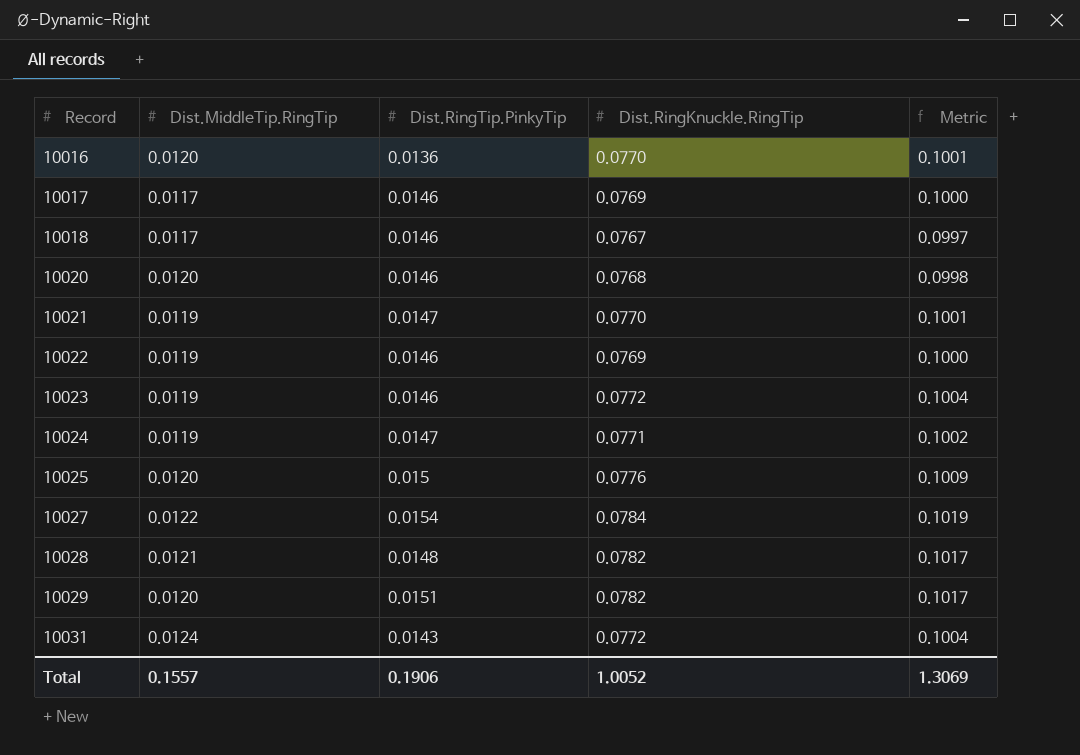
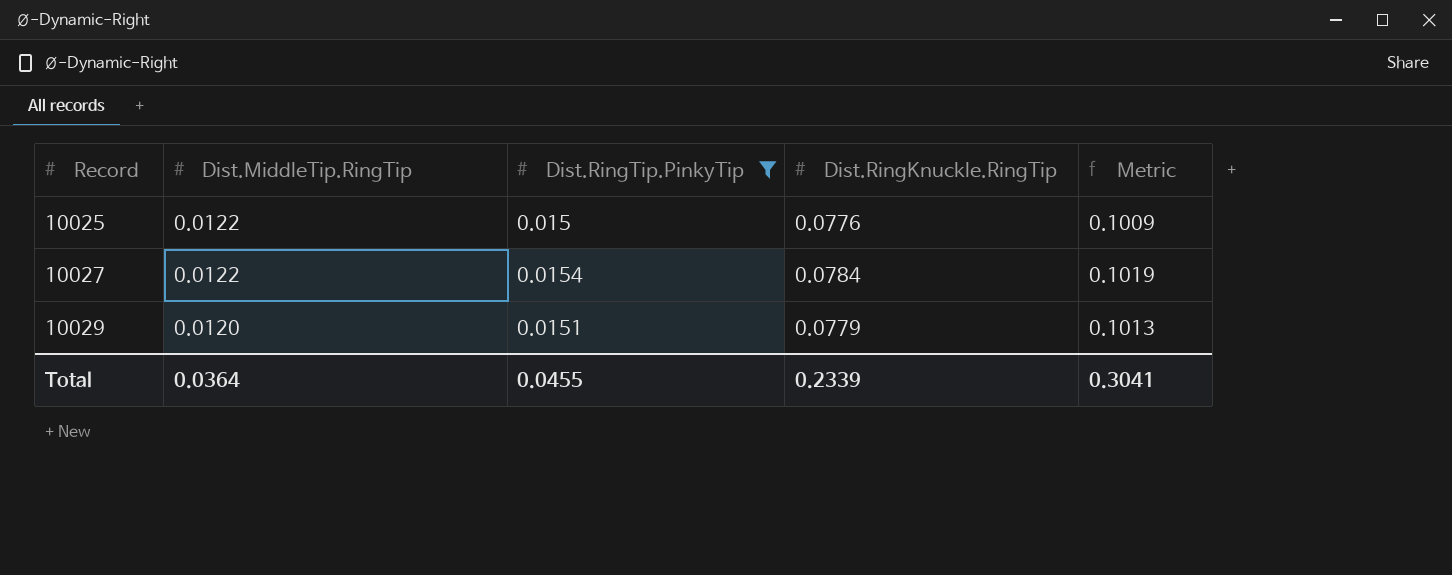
filter: none -> Dist.RingTip.PinkyTip >= 0.015
10025 | Dist.MiddleTip.RingTip: 0.0120 -> 0.0122
10029 | Dist.RingKnuckle.RingTip: 0.0782 -> 0.0779
10029 | Metric: 0.1017 -> 0.1013
Total | Dist.MiddleTip.RingTip: 0.1557 -> 0.0364
Total | Dist.RingTip.PinkyTip: 0.1906 -> 0.0455
Total | Dist.RingKnuckle.RingTip: 1.0052 -> 0.2339
Total | Metric: 1.3069 -> 0.3041

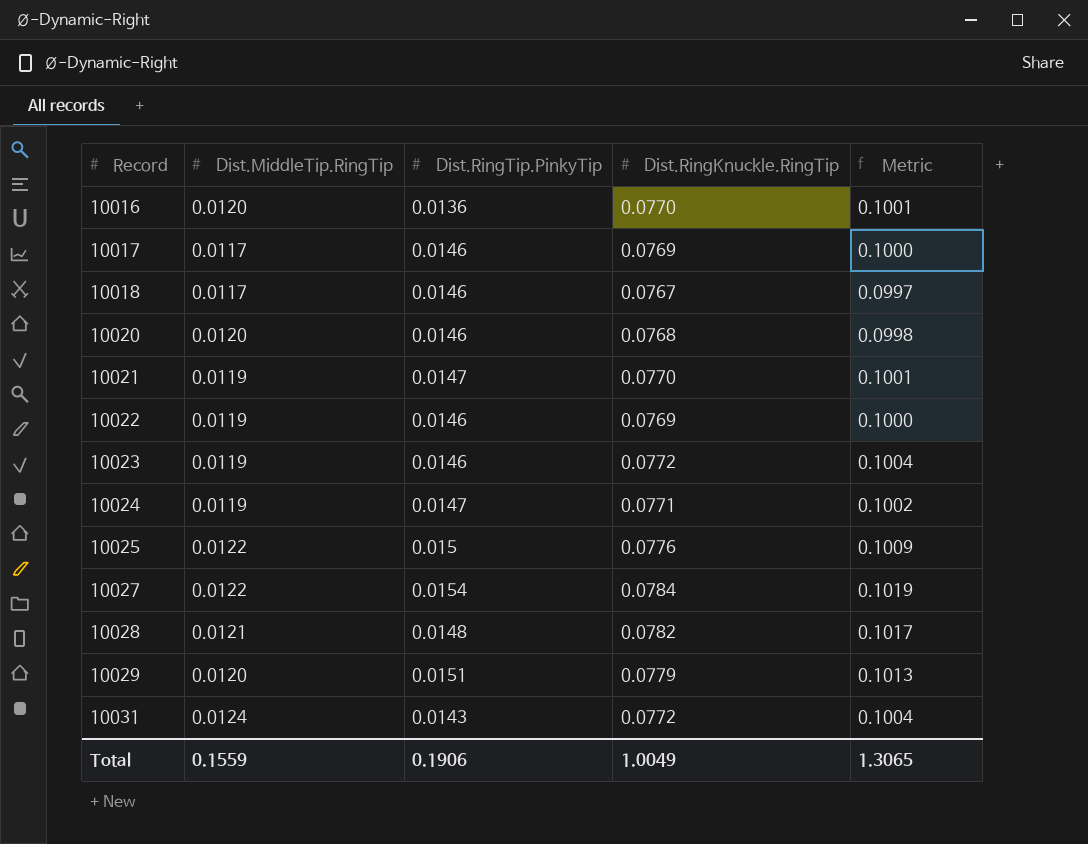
filter: Dist.RingTip.PinkyTip >= 0.015 -> none
Total | Dist.MiddleTip.RingTip: 0.0364 -> 0.1559
Total | Dist.RingTip.PinkyTip: 0.0455 -> 0.1906
Total | Dist.RingKnuckle.RingTip: 0.2339 -> 1.0049
Total | Metric: 0.3041 -> 1.3065

